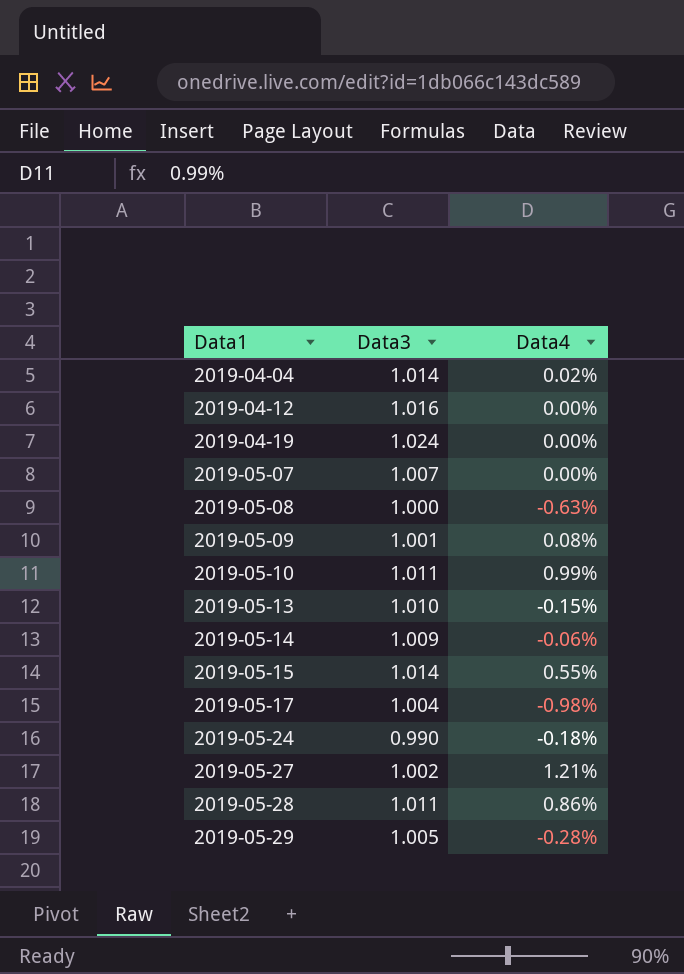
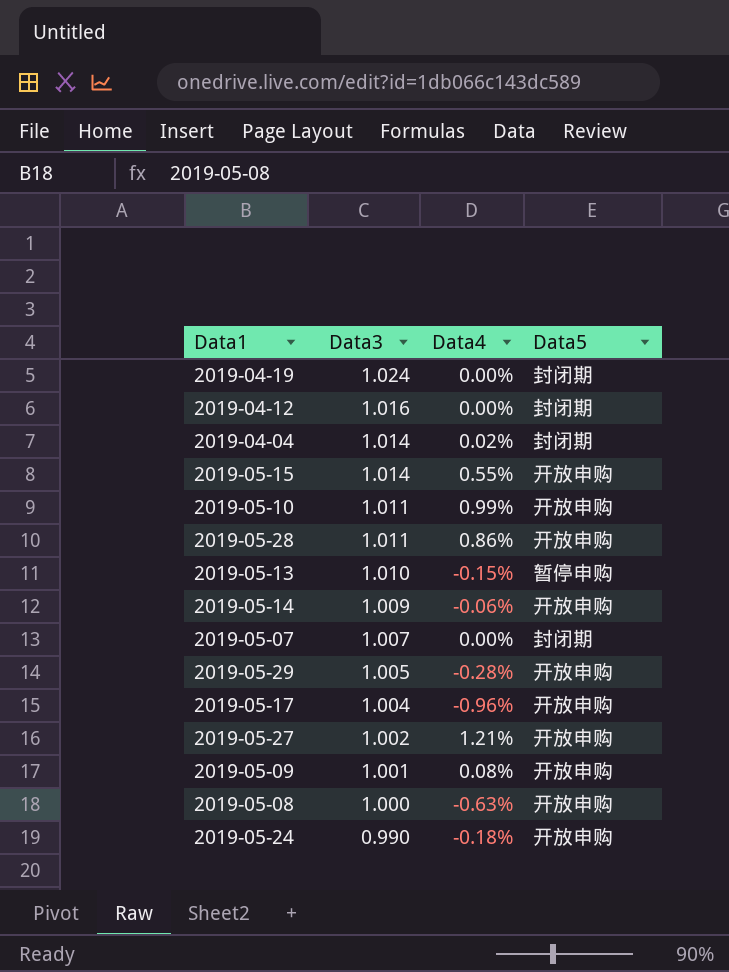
row order: Data1 ascending -> Data3 descending
column Data5 | position: none -> 4
2019-05-17 | Data4: -0.98% -> -0.96%

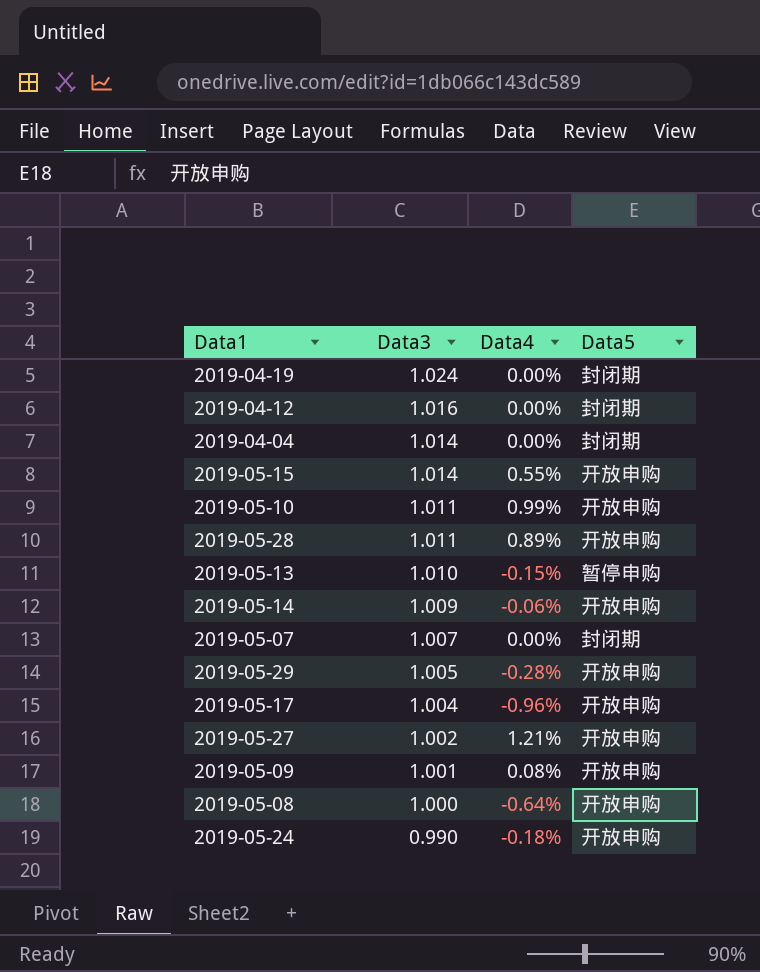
2019-04-04 | Data4: 0.02% -> 0.00%
2019-05-28 | Data4: 0.86% -> 0.89%
2019-05-08 | Data4: -0.63% -> -0.64%

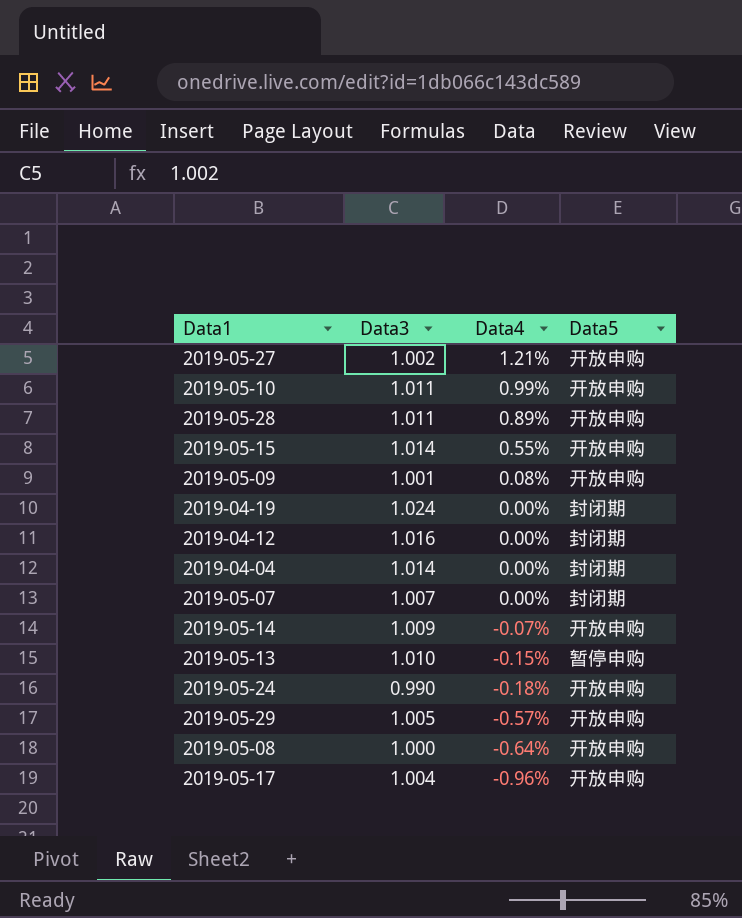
row order: Data3 descending -> Data4 descending
2019-05-14 | Data4: -0.06% -> -0.07%
2019-05-29 | Data4: -0.28% -> -0.57%

